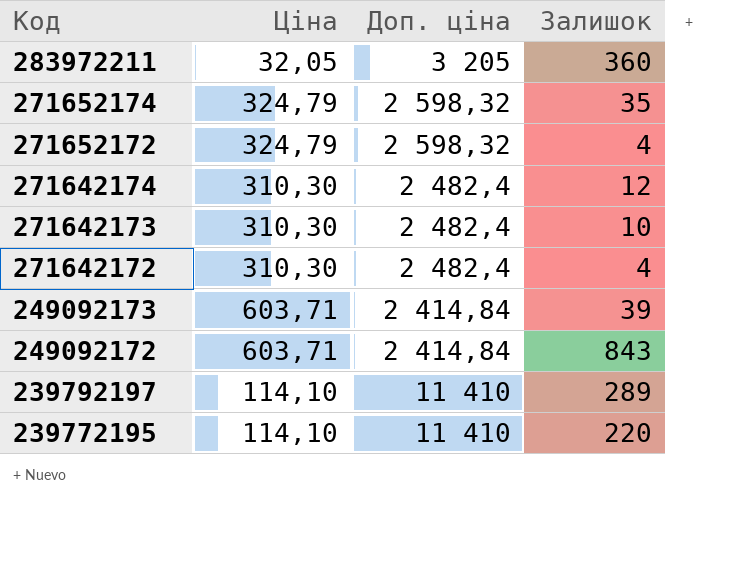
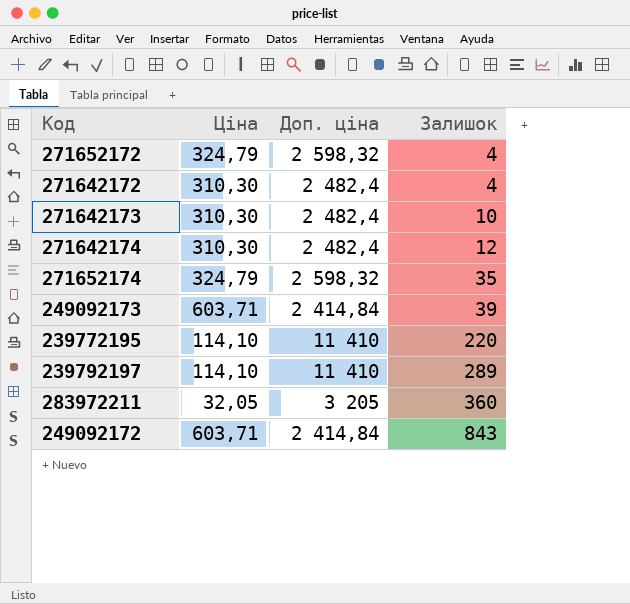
row order: Код descending -> Залишок ascending

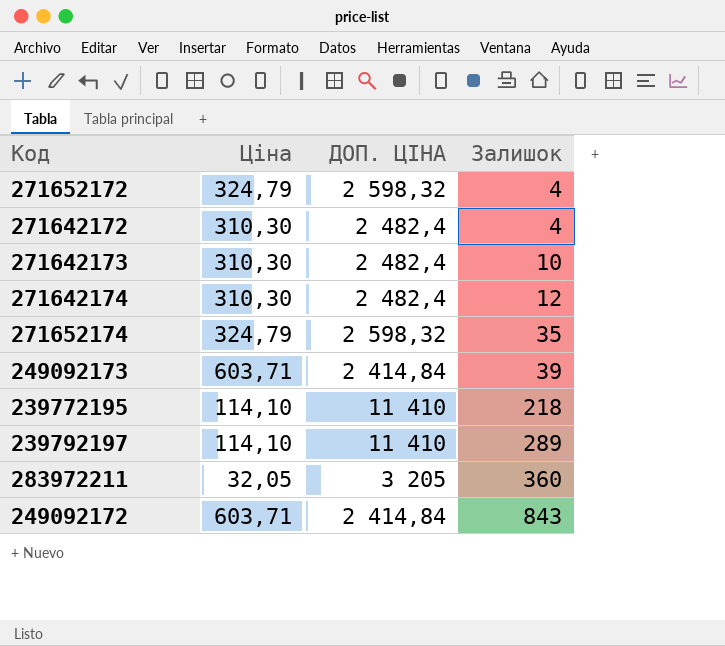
column name: Доп. ціна -> ДОП. ЦІНА
239772195 | Залишок: 220 -> 218

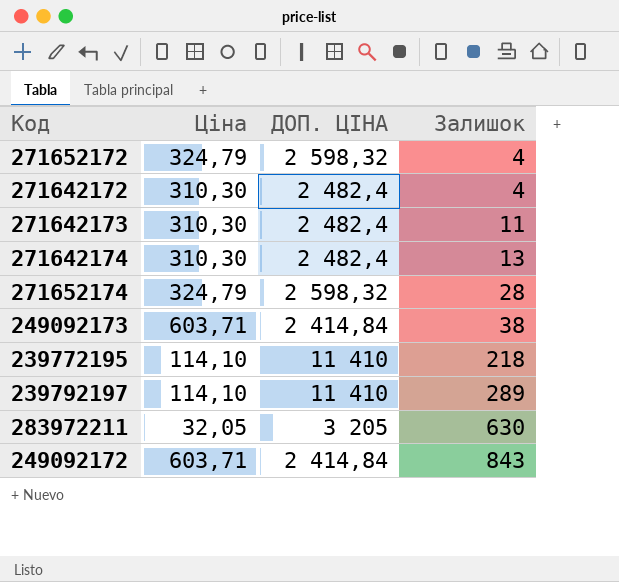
271642173 | Залишок: 10 -> 11
271642174 | Залишок: 12 -> 13
271652174 | Залишок: 35 -> 28
249092173 | Залишок: 39 -> 38
283972211 | Залишок: 360 -> 630

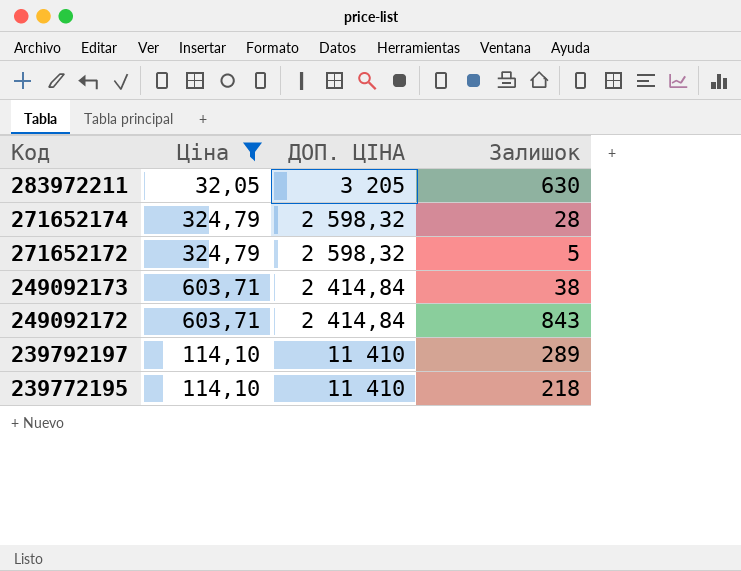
filter: none -> Ціна != 310,30
row order: Залишок ascending -> Код descending
271652172 | Залишок: 4 -> 5

